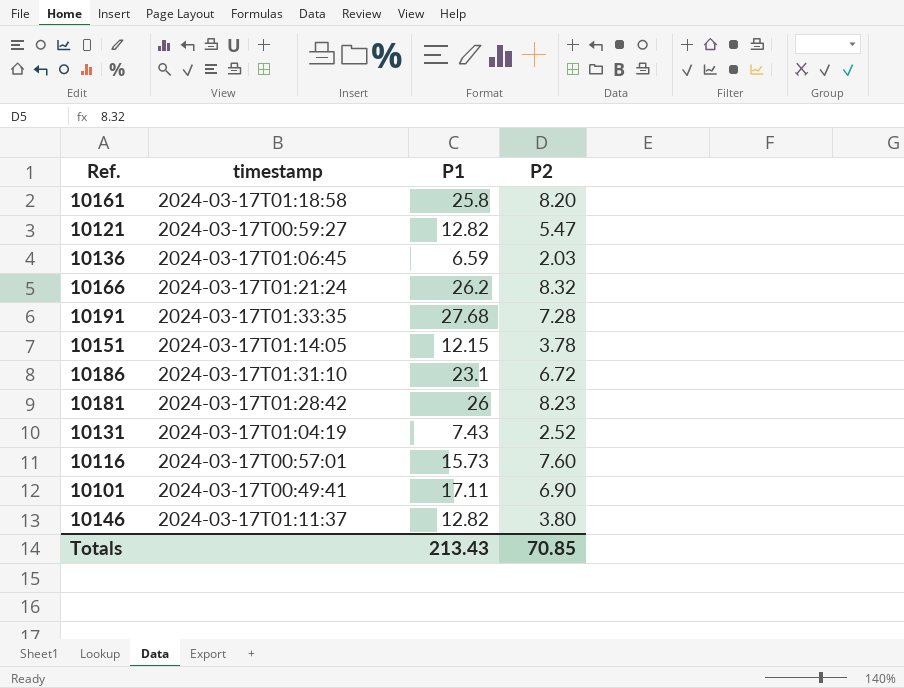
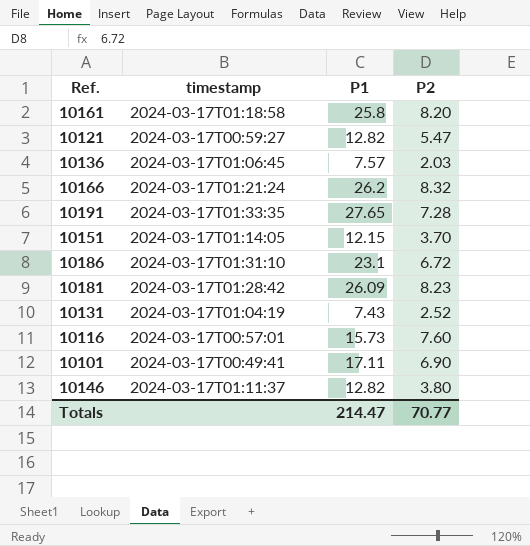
10136 | P1: 6.59 -> 7.57
10191 | P1: 27.68 -> 27.65
10151 | P2: 3.78 -> 3.70
10181 | P1: 26 -> 26.09
Totals | P1: 213.43 -> 214.47
Totals | P2: 70.85 -> 70.77

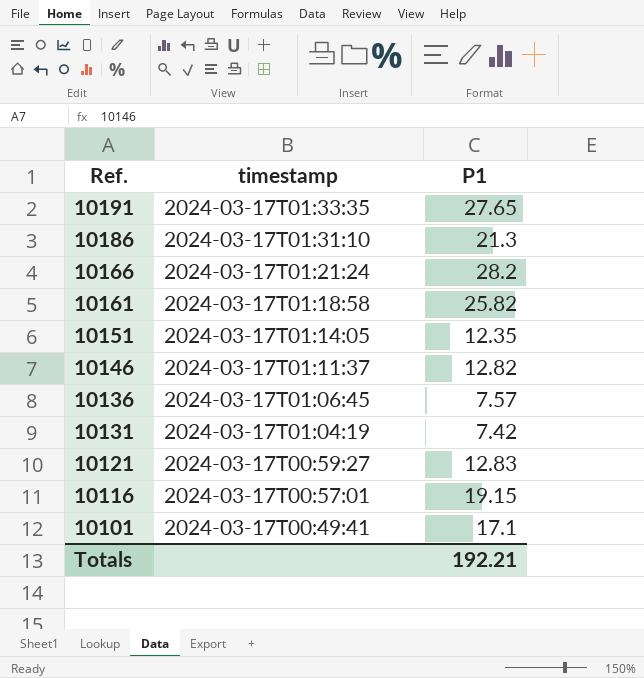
row order: none -> Ref. descending
column P2 | position: 4 -> none
row 10181: 2024-03-17T01:28:42 | 26.09 | 8.23 -> none
10186 | P1: 23.1 -> 21.3
10166 | P1: 26.2 -> 28.2
10161 | P1: 25.8 -> 25.82
10151 | P1: 12.15 -> 12.35
10131 | P1: 7.43 -> 7.42
10121 | P1: 12.82 -> 12.83
10116 | P1: 15.73 -> 19.15
10101 | P1: 17.11 -> 17.1
Totals | P1: 214.47 -> 192.21

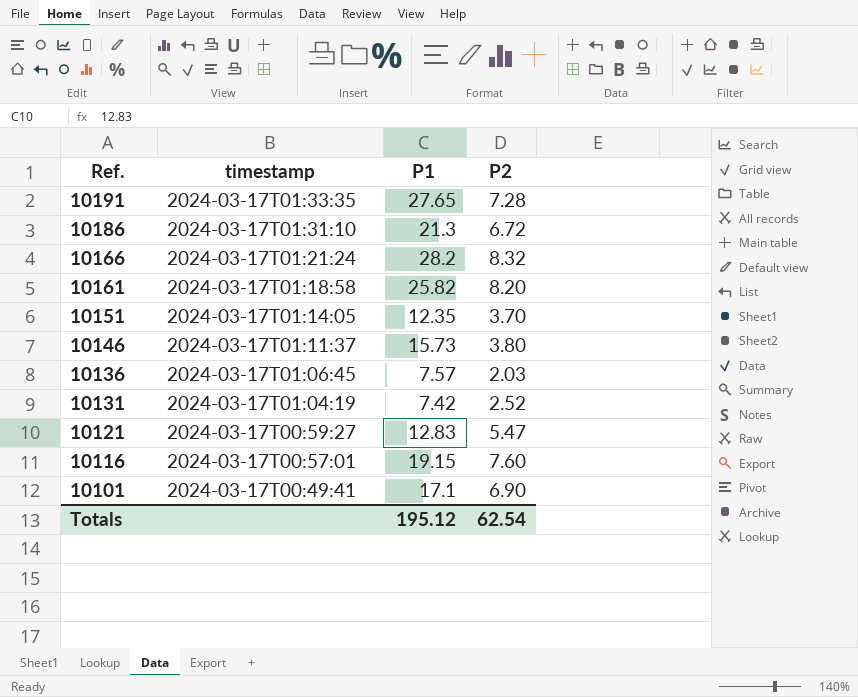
column P2 | position: none -> 4
10146 | P1: 12.82 -> 15.73
Totals | P1: 192.21 -> 195.12

